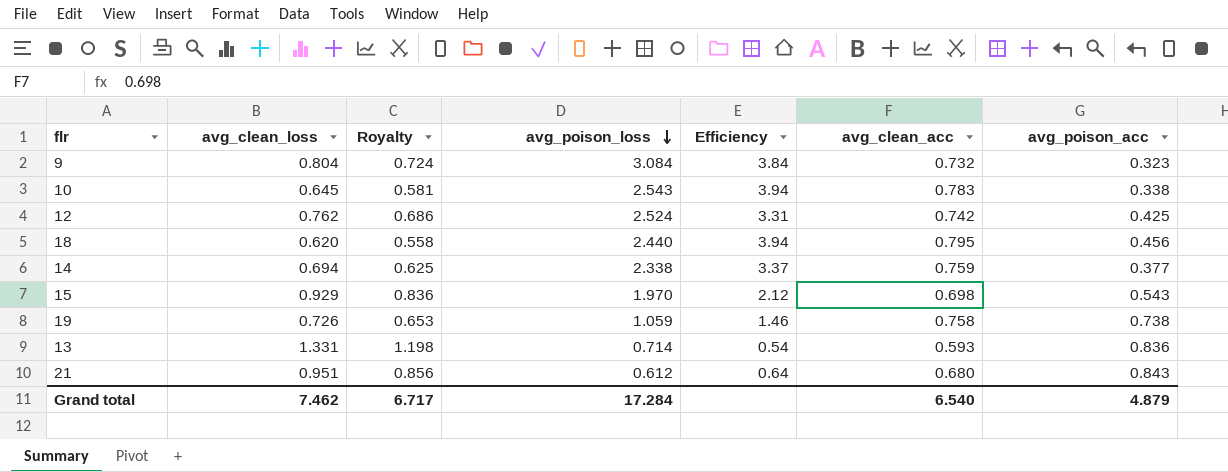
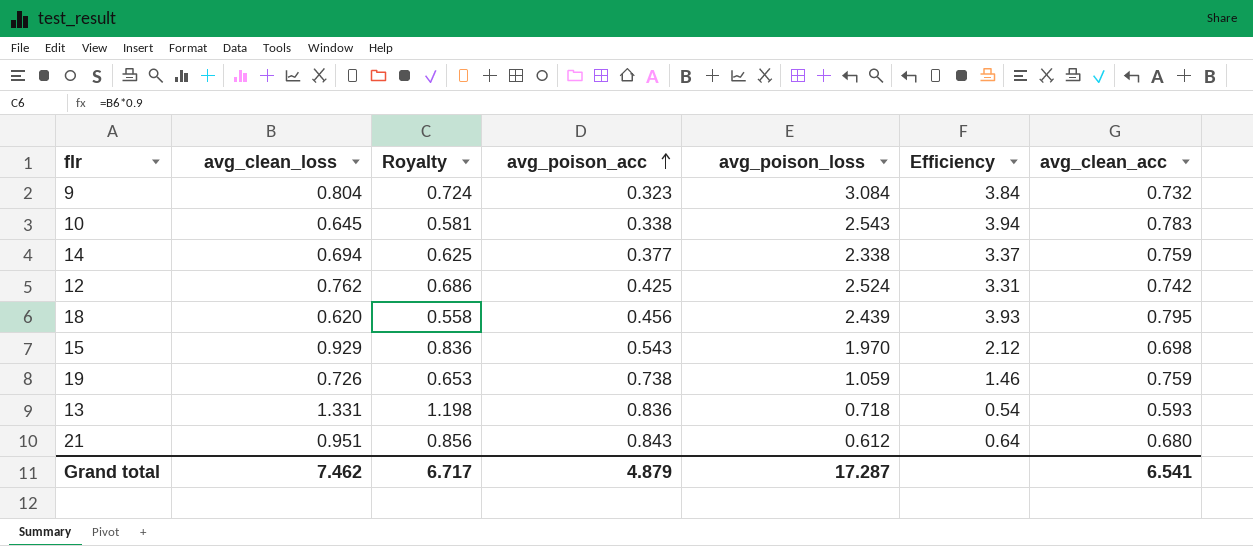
row order: avg_poison_loss descending -> avg_poison_acc ascending
column avg_poison_acc | position: 7 -> 4
18 | avg_poison_loss: 2.440 -> 2.439
18 | Efficiency: 3.94 -> 3.93
19 | avg_clean_acc: 0.758 -> 0.759
13 | avg_poison_loss: 0.714 -> 0.718
Grand total | avg_poison_loss: 17.284 -> 17.287
Grand total | avg_clean_acc: 6.540 -> 6.541

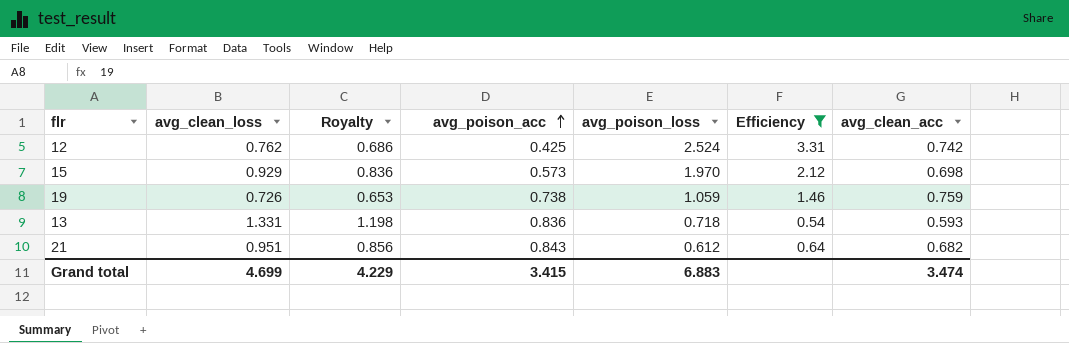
filter: none -> Efficiency <= 3.31
15 | avg_poison_acc: 0.543 -> 0.573
21 | avg_clean_acc: 0.680 -> 0.682
Grand total | avg_clean_loss: 7.462 -> 4.699
Grand total | Royalty: 6.717 -> 4.229
Grand total | avg_poison_acc: 4.879 -> 3.415
Grand total | avg_poison_loss: 17.287 -> 6.883
Grand total | avg_clean_acc: 6.541 -> 3.474

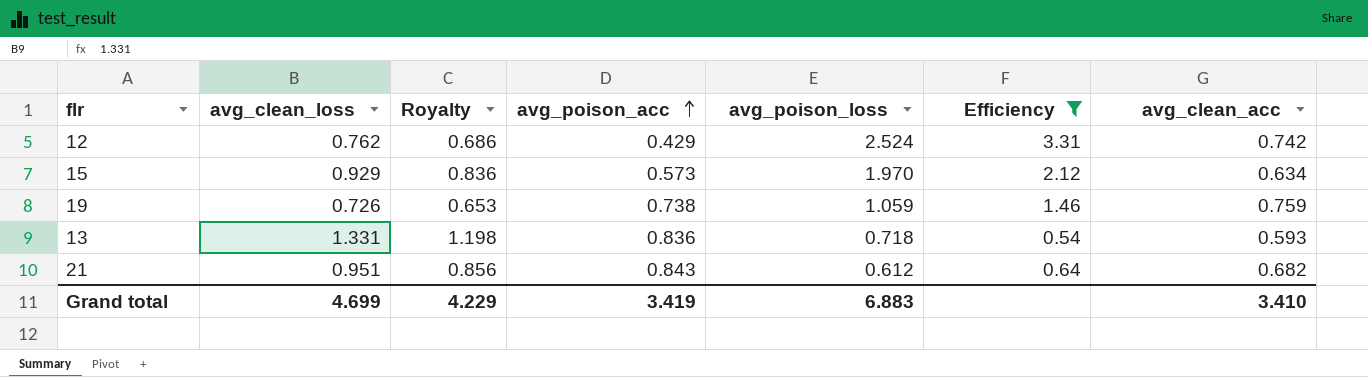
12 | avg_poison_acc: 0.425 -> 0.429
15 | avg_clean_acc: 0.698 -> 0.634
Grand total | avg_poison_acc: 3.415 -> 3.419
Grand total | avg_clean_acc: 3.474 -> 3.410

